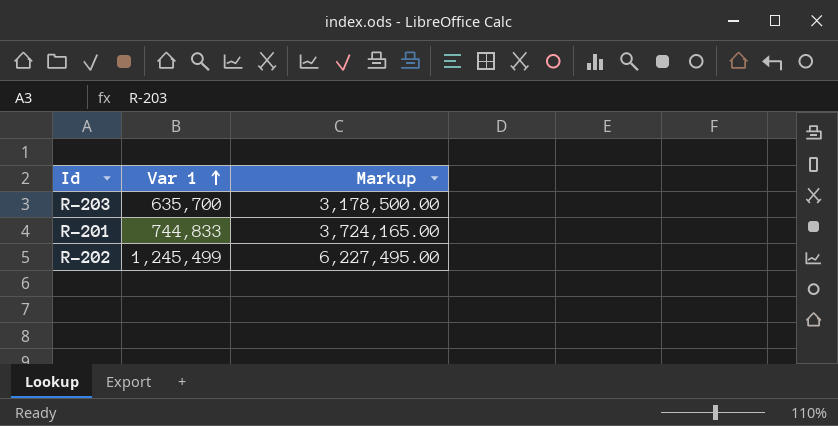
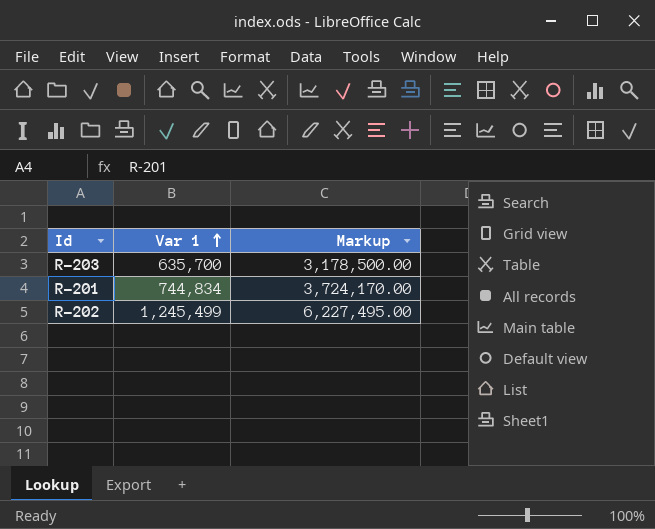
R-201 | Var 1: 744,833 -> 744,834
R-201 | Markup: 3,724,165.00 -> 3,724,170.00

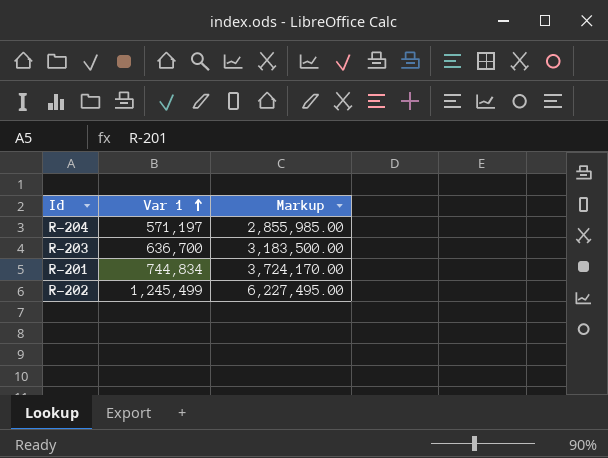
row R-204: none -> 571,197 | 2,855,985.00
R-203 | Var 1: 635,700 -> 636,700
R-203 | Markup: 3,178,500.00 -> 3,183,500.00

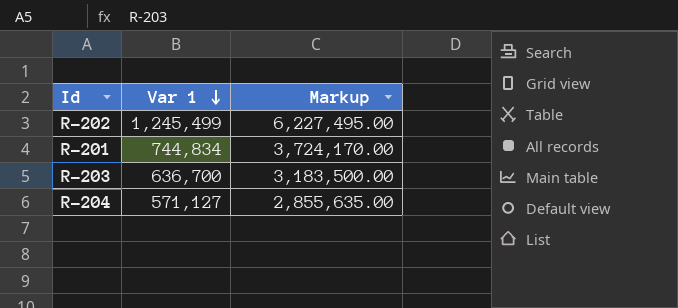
row order: Var 1 ascending -> Var 1 descending
R-204 | Var 1: 571,197 -> 571,127
R-204 | Markup: 2,855,985.00 -> 2,855,635.00

